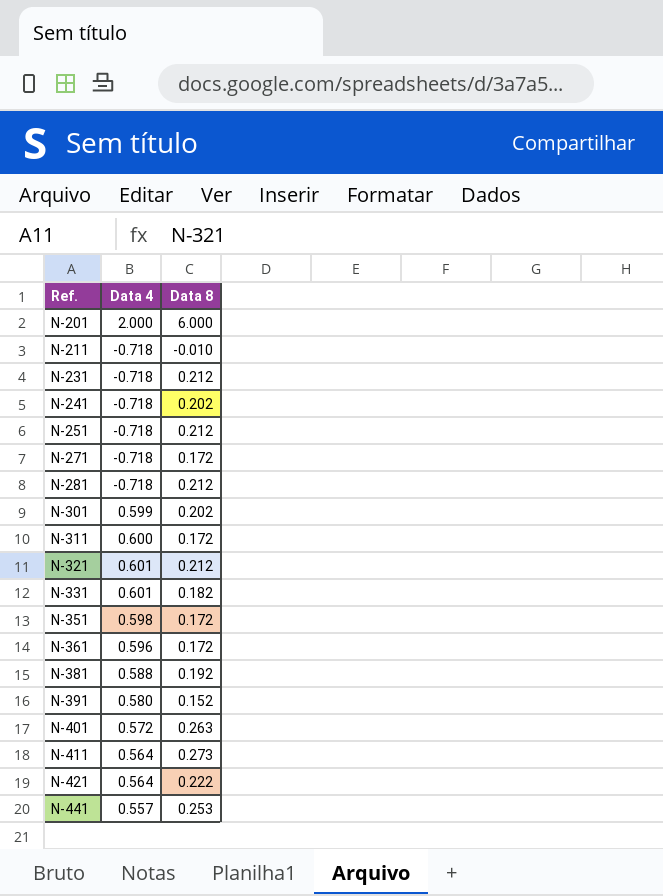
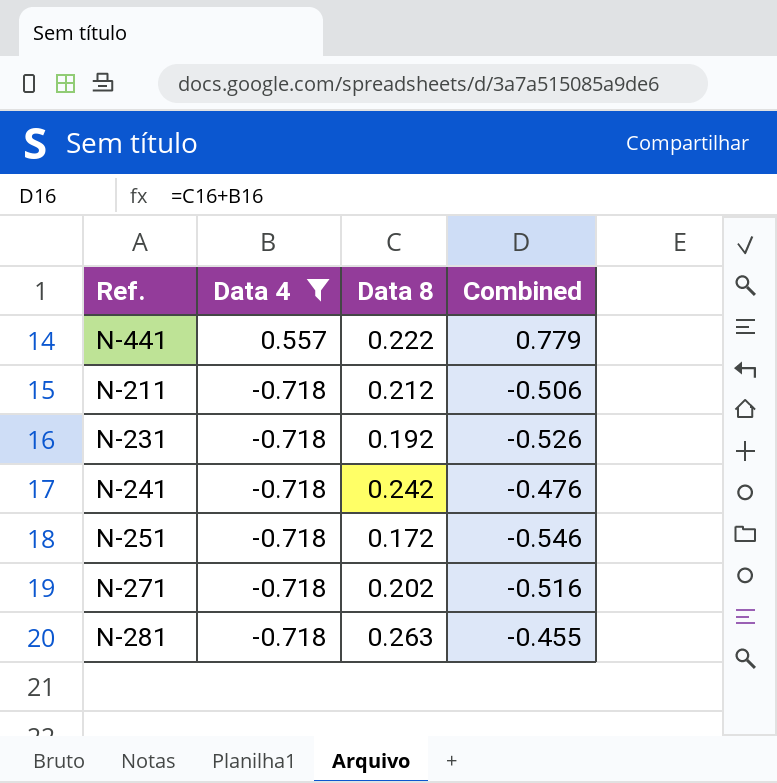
filter: none -> Data 4 <= 0.557
row order: Ref. ascending -> Data 4 descending
column Combined | formula: none -> [Data 4] + [Data 8]
N-441 | Data 8: 0.253 -> 0.222
N-211 | Data 8: -0.010 -> 0.212
N-231 | Data 8: 0.212 -> 0.192
N-241 | Data 8: 0.202 -> 0.242
N-251 | Data 8: 0.212 -> 0.172
N-271 | Data 8: 0.172 -> 0.202
N-281 | Data 8: 0.212 -> 0.263

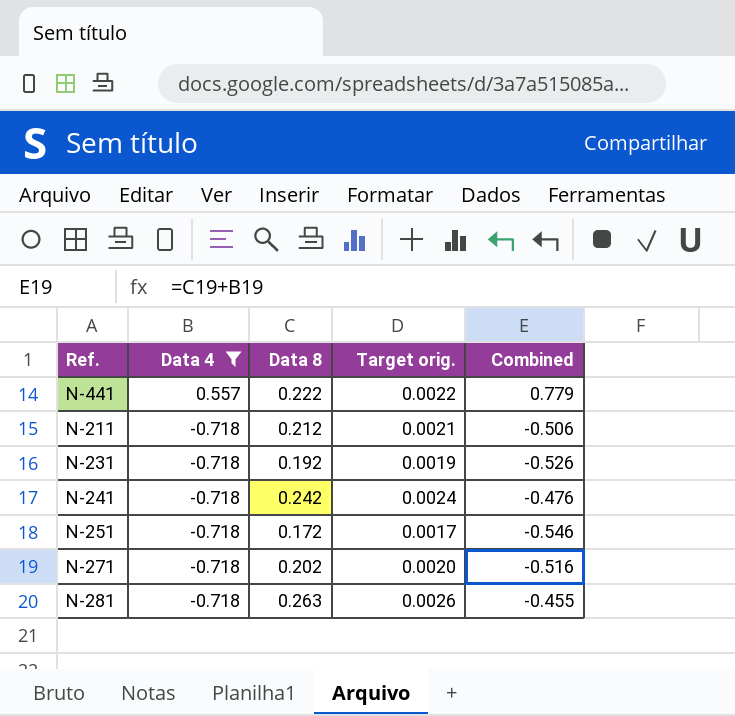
column Target orig. | formula: none -> [Data 8] * 0.01

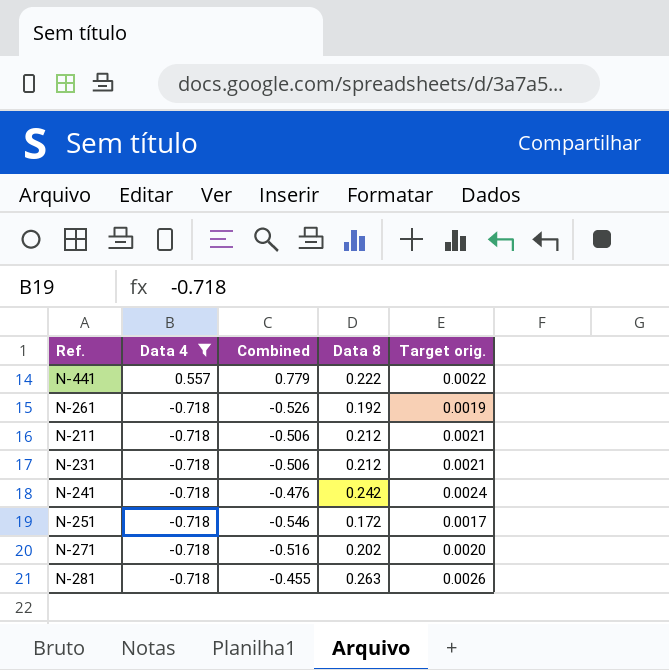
column Combined | position: 5 -> 3
row N-261: none -> -0.718 | -0.526 | 0.192 | 0.0019
N-231 | Combined: -0.526 -> -0.506
N-231 | Data 8: 0.192 -> 0.212
N-231 | Target orig.: 0.0019 -> 0.0021

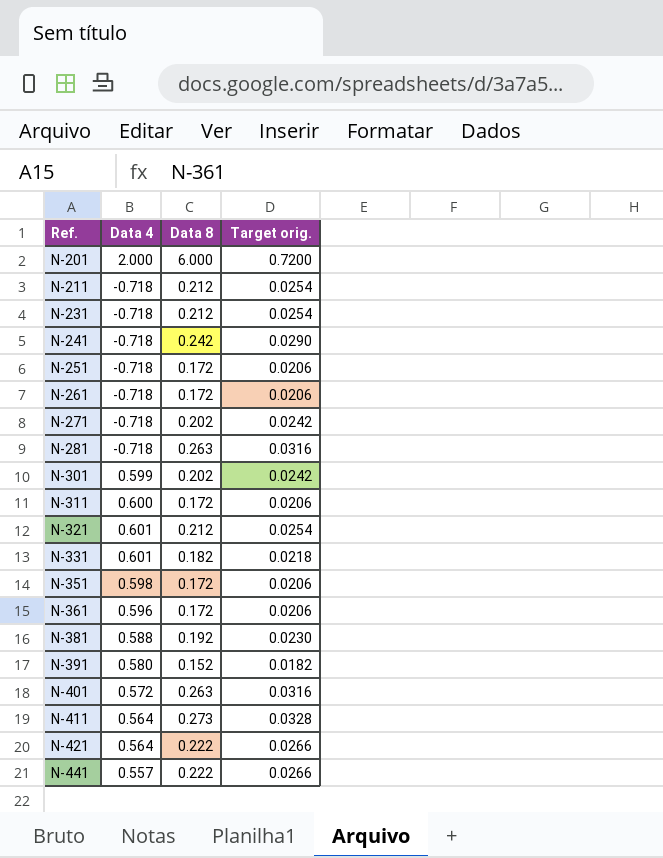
filter: Data 4 <= 0.557 -> none
row order: Data 4 descending -> Ref. ascending
column Combined | formula: [Data 4] + [Data 8] -> none
column Target orig. | formula: [Data 8] * 0.01 -> [Data 8] * 0.12
N-261 | Data 8: 0.192 -> 0.172

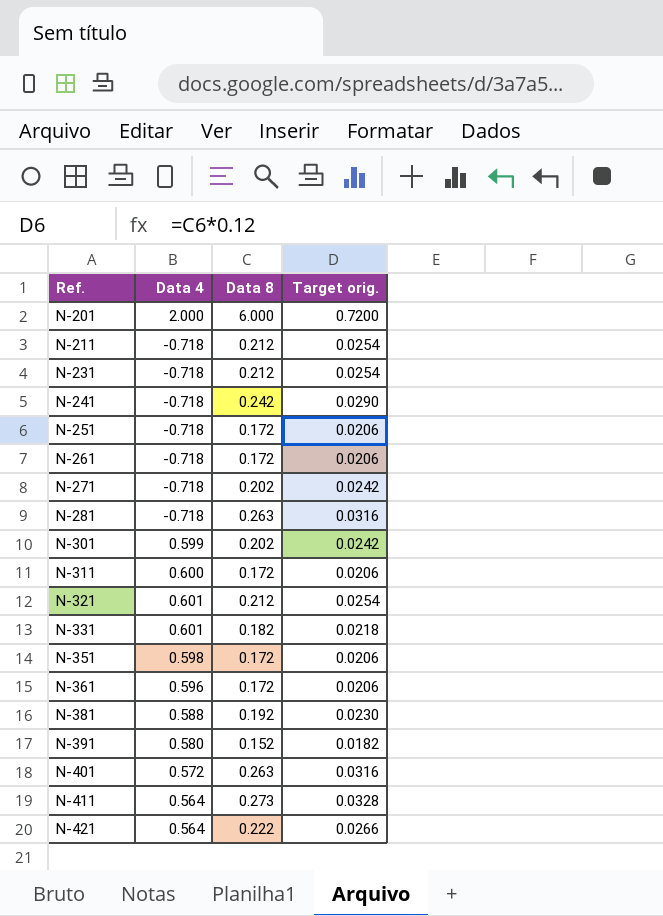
row N-441: 0.557 | 0.222 | 0.0266 -> none

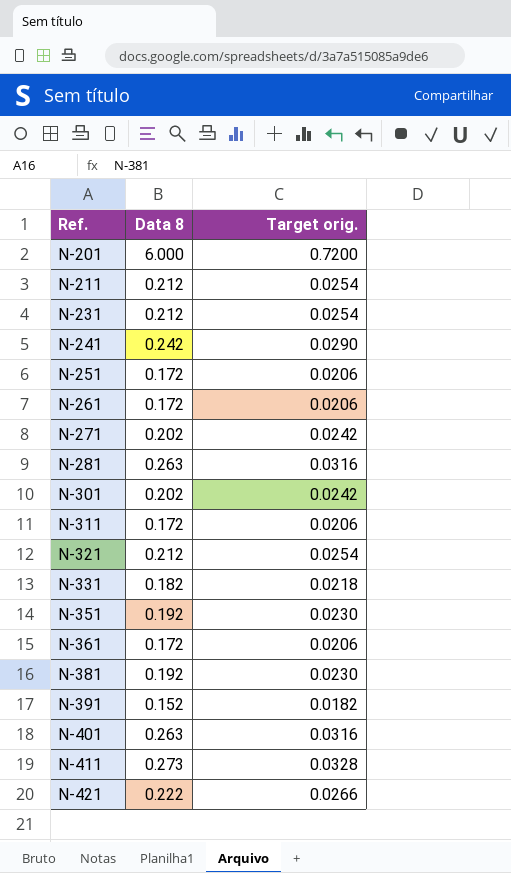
column Data 4 | position: 2 -> none
N-351 | Data 8: 0.172 -> 0.192
N-351 | Target orig.: 0.0206 -> 0.0230

